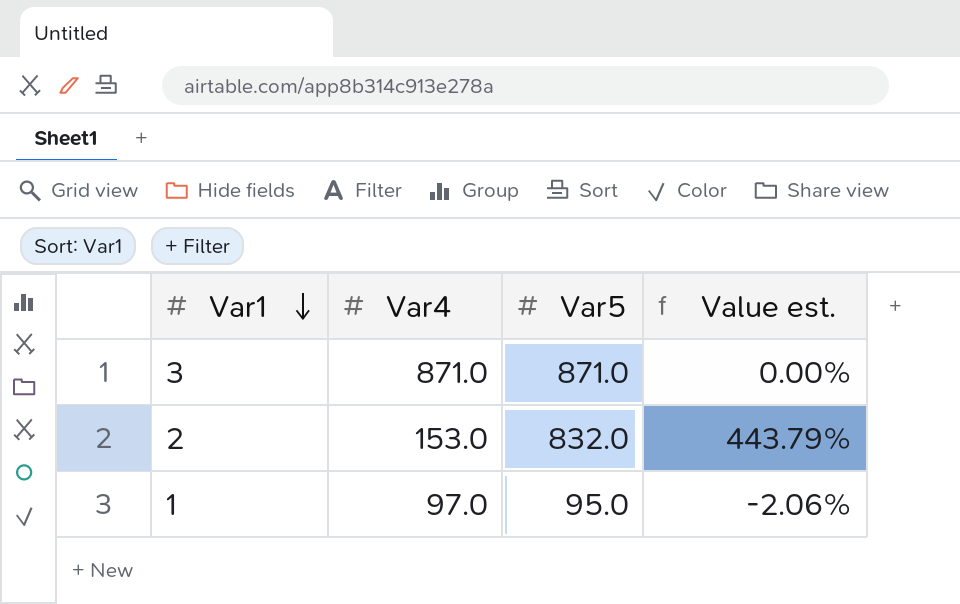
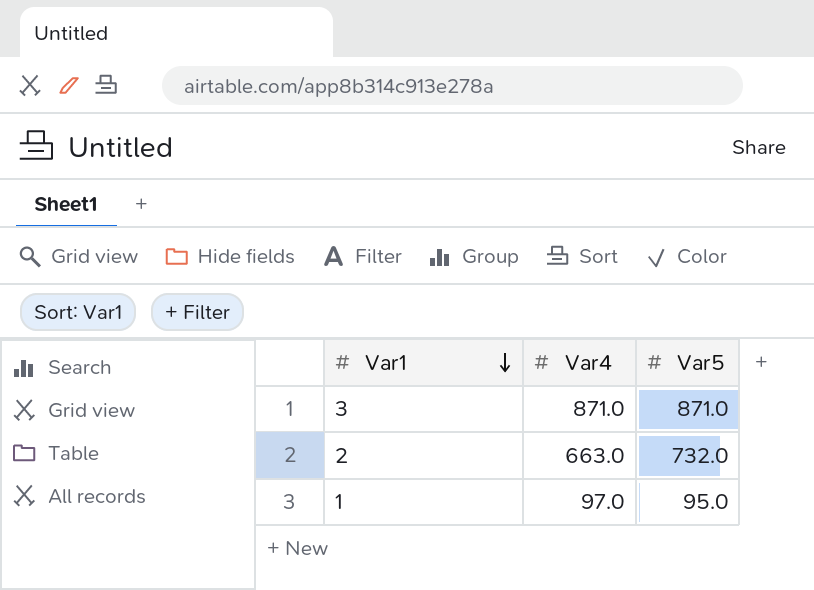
column Value est. | formula: ([Var5] - [Var4]) / [Var4] -> none
2 | Var4: 153.0 -> 663.0
2 | Var5: 832.0 -> 732.0

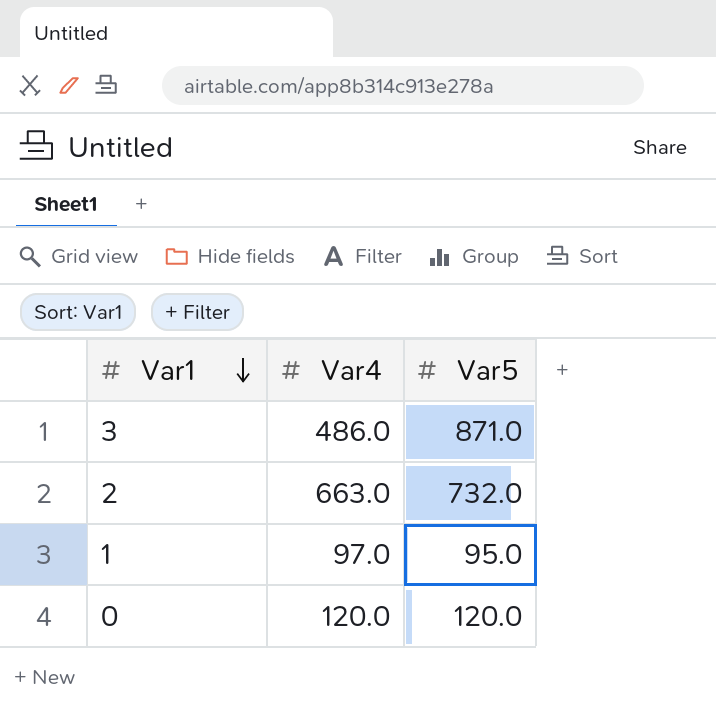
3 | Var4: 871.0 -> 486.0
row 0: none -> 120.0 | 120.0

